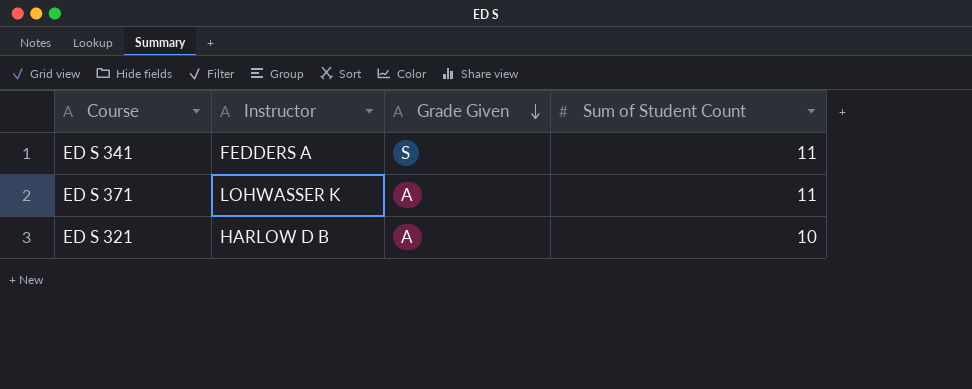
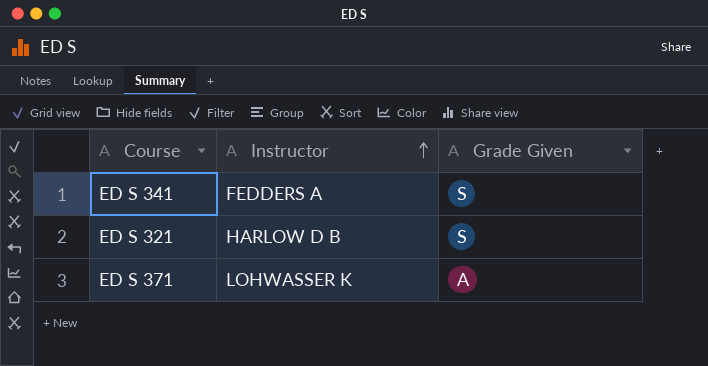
row order: Grade Given descending -> Instructor ascending
column Sum of Student Count | position: 4 -> none
ED S 321 | Grade Given: A -> S

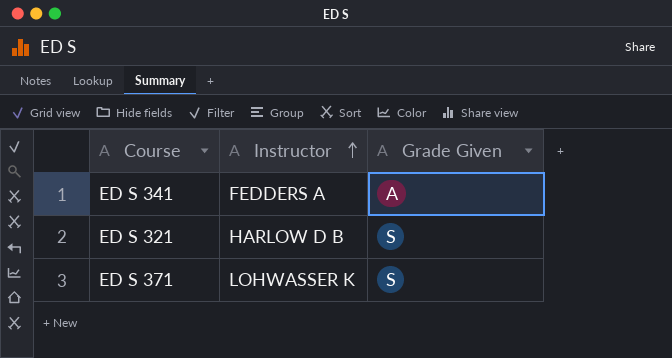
ED S 341 | Grade Given: S -> A
ED S 371 | Grade Given: A -> S

